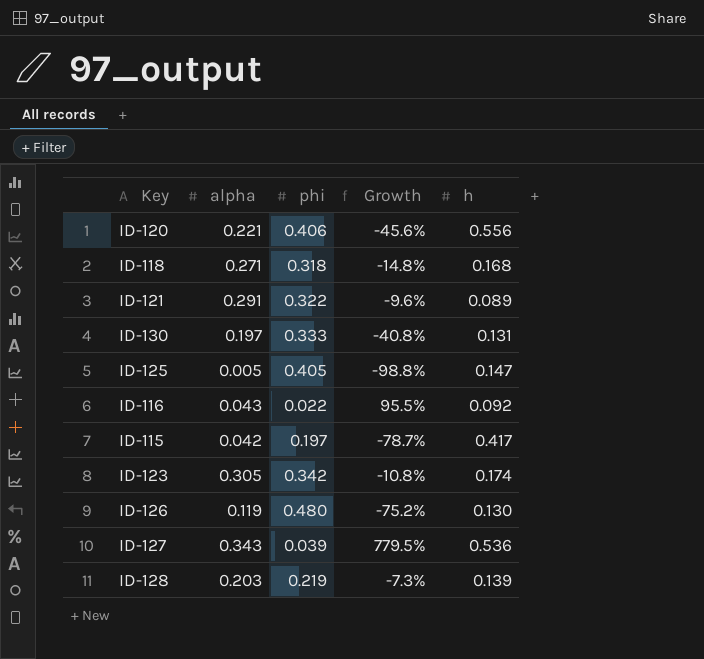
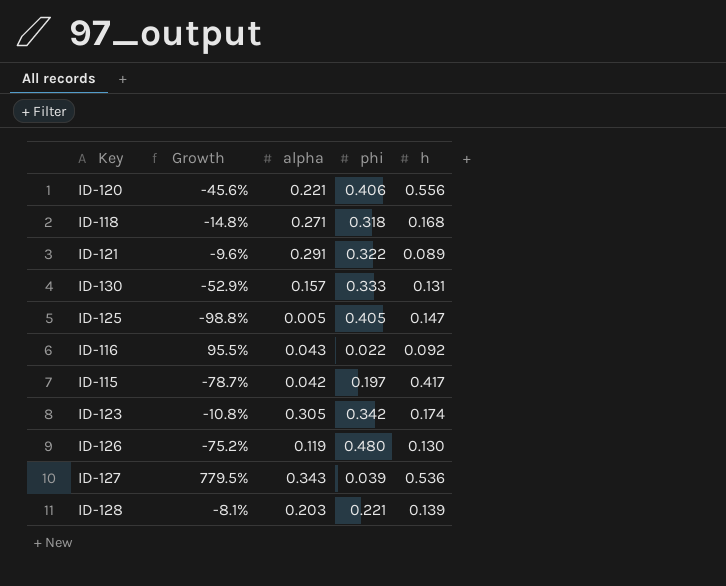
column Growth | position: 4 -> 2
ID-130 | Growth: -40.8% -> -52.9%
ID-130 | alpha: 0.197 -> 0.157
ID-128 | Growth: -7.3% -> -8.1%
ID-128 | phi: 0.219 -> 0.221

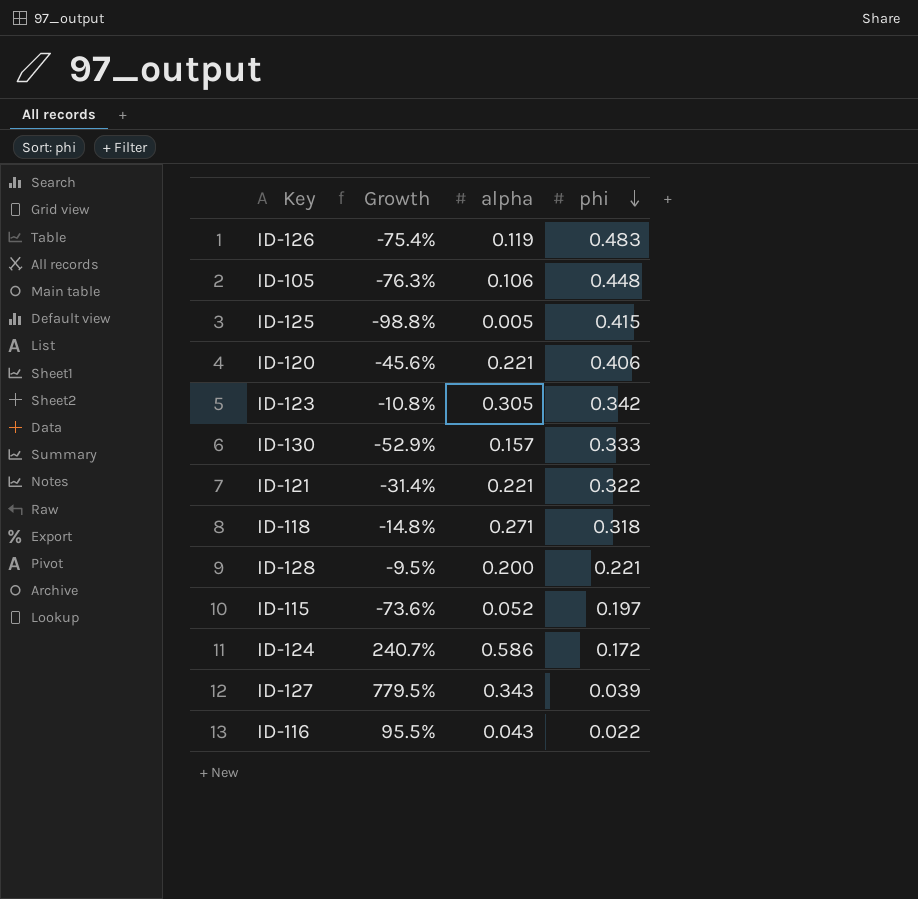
row order: none -> phi descending
column h | position: 5 -> none
ID-126 | Growth: -75.2% -> -75.4%
ID-126 | phi: 0.480 -> 0.483
row ID-105: none -> -76.3% | 0.106 | 0.448
ID-125 | phi: 0.405 -> 0.415
ID-121 | Growth: -9.6% -> -31.4%
ID-121 | alpha: 0.291 -> 0.221
ID-128 | Growth: -8.1% -> -9.5%
ID-128 | alpha: 0.203 -> 0.200
ID-115 | Growth: -78.7% -> -73.6%
ID-115 | alpha: 0.042 -> 0.052
row ID-124: none -> 240.7% | 0.586 | 0.172

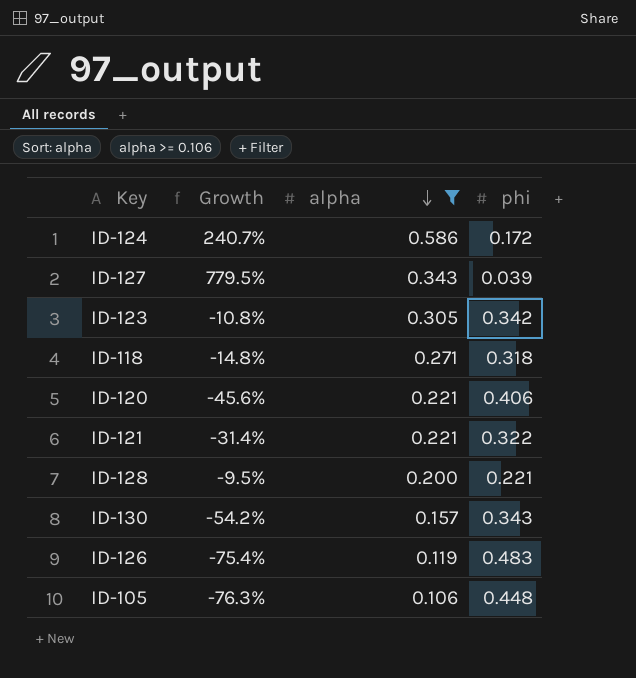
filter: none -> alpha >= 0.106
row order: phi descending -> alpha descending
ID-130 | Growth: -52.9% -> -54.2%
ID-130 | phi: 0.333 -> 0.343

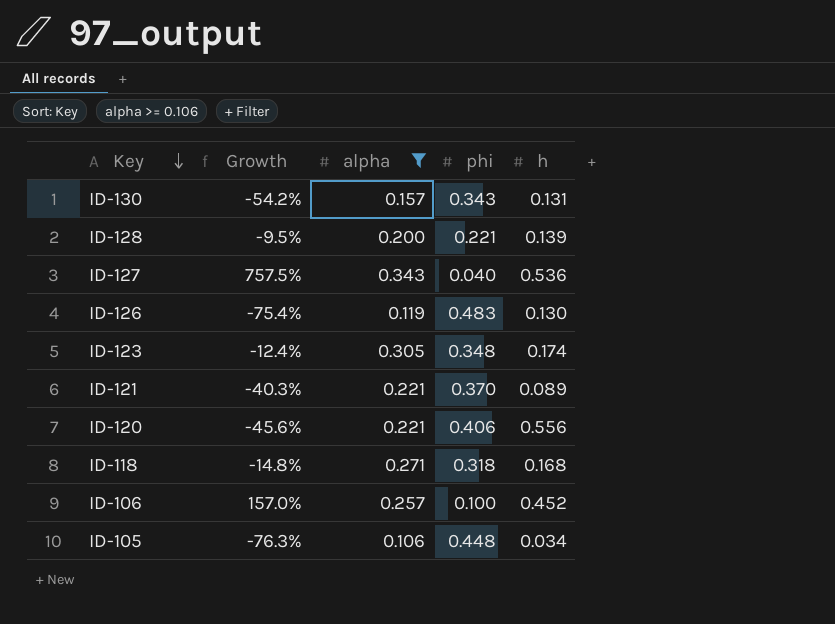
row order: alpha descending -> Key descending
column h | position: none -> 5
row ID-124: 240.7% | 0.586 | 0.172 -> none
ID-127 | Growth: 779.5% -> 757.5%
ID-127 | phi: 0.039 -> 0.040
ID-123 | Growth: -10.8% -> -12.4%
ID-123 | phi: 0.342 -> 0.348
ID-121 | Growth: -31.4% -> -40.3%
ID-121 | phi: 0.322 -> 0.370
row ID-106: none -> 157.0% | 0.257 | 0.100 | 0.452

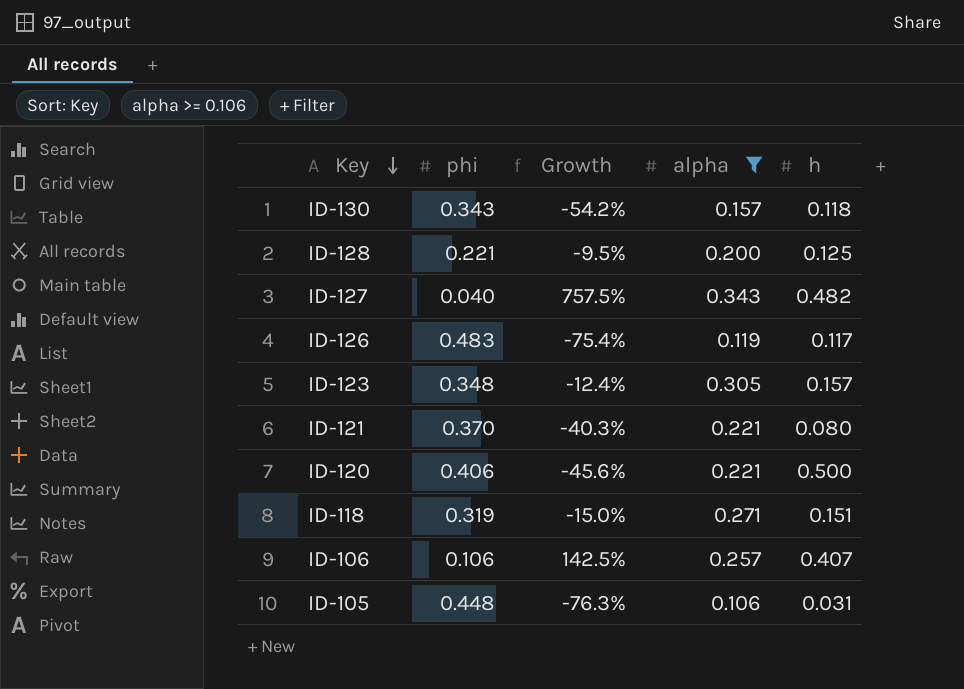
column phi | position: 4 -> 2
ID-130 | h: 0.131 -> 0.118
ID-128 | h: 0.139 -> 0.125
ID-127 | h: 0.536 -> 0.482
ID-126 | h: 0.130 -> 0.117
ID-123 | h: 0.174 -> 0.157
ID-121 | h: 0.089 -> 0.080
ID-120 | h: 0.556 -> 0.500
ID-118 | phi: 0.318 -> 0.319
ID-118 | Growth: -14.8% -> -15.0%
ID-118 | h: 0.168 -> 0.151
ID-106 | phi: 0.100 -> 0.106
ID-106 | Growth: 157.0% -> 142.5%
ID-106 | h: 0.452 -> 0.407
ID-105 | h: 0.034 -> 0.031

